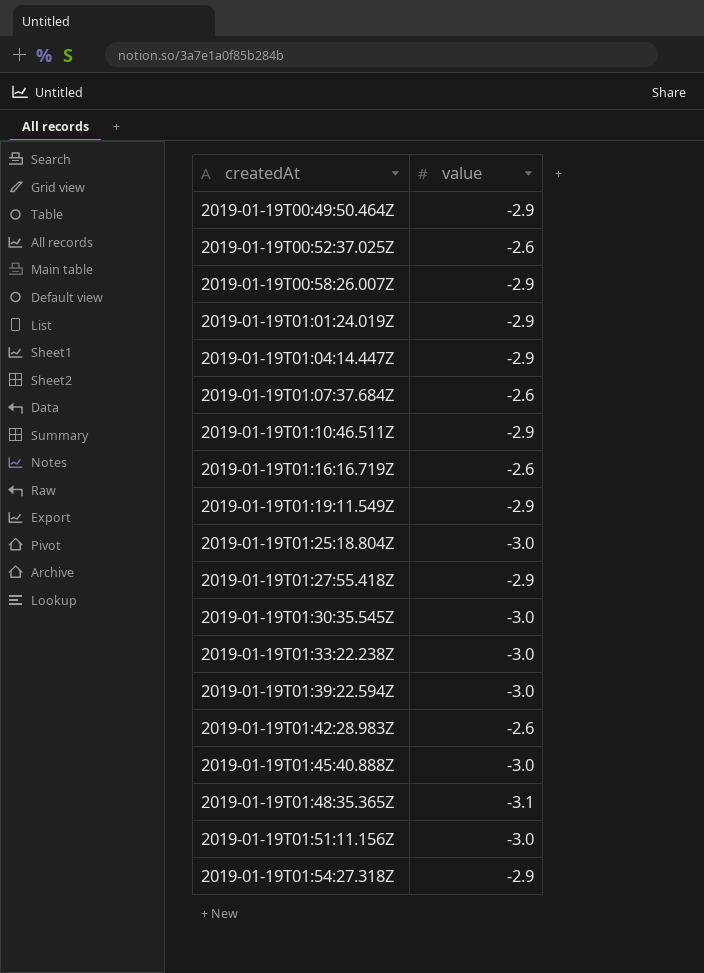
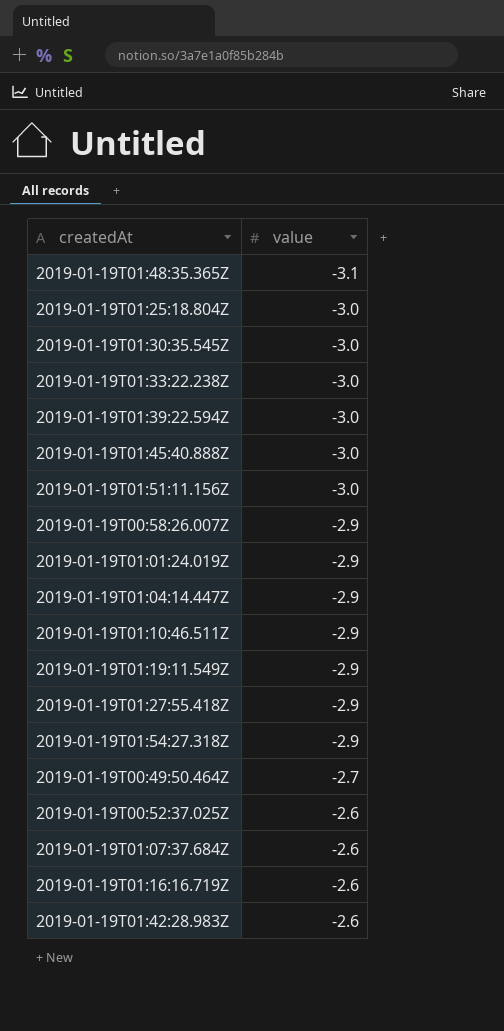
row order: createdAt ascending -> value ascending
2019-01-19T00:49:50.464Z | value: -2.9 -> -2.7

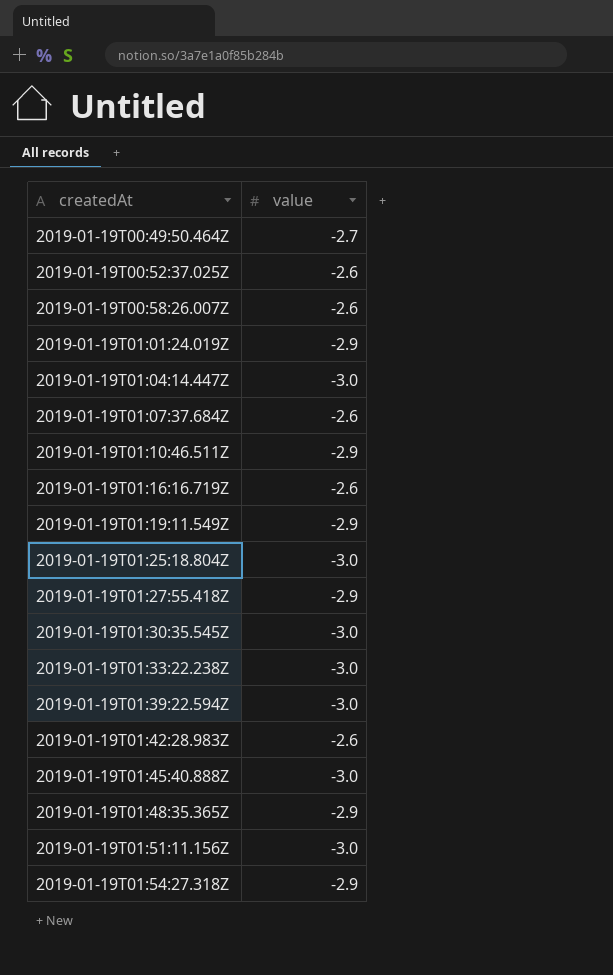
row order: value ascending -> createdAt ascending
2019-01-19T00:58:26.007Z | value: -2.9 -> -2.6
2019-01-19T01:04:14.447Z | value: -2.9 -> -3.0
2019-01-19T01:48:35.365Z | value: -3.1 -> -2.9

